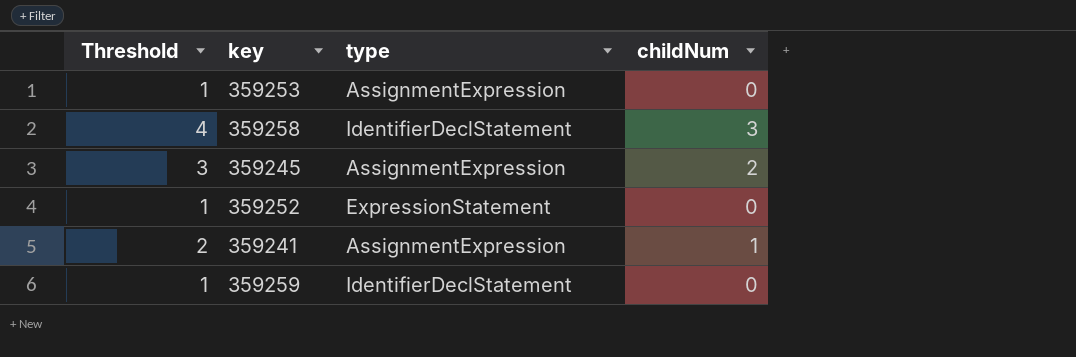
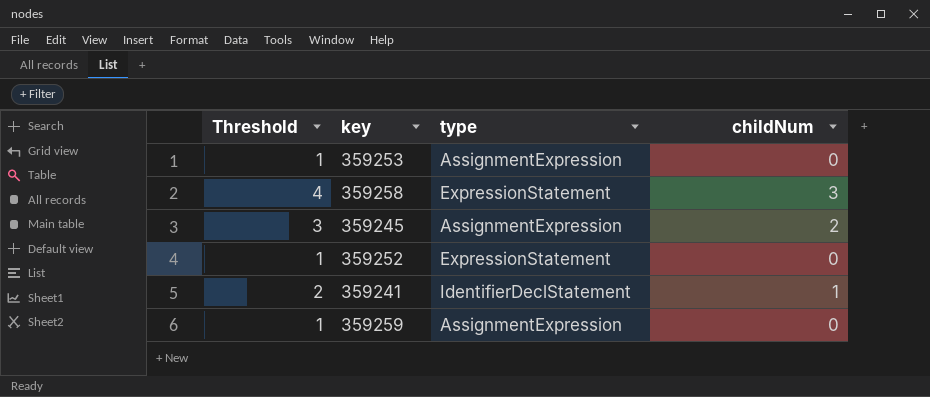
359258 | type: IdentifierDeclStatement -> ExpressionStatement
359241 | type: AssignmentExpression -> IdentifierDeclStatement
359259 | type: IdentifierDeclStatement -> AssignmentExpression

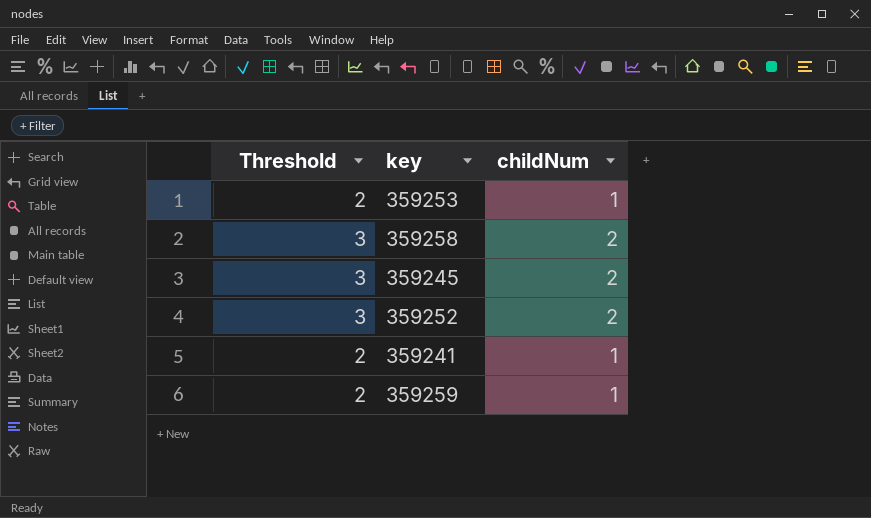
column type | position: 3 -> none
359253 | Threshold: 1 -> 2
359253 | childNum: 0 -> 1
359258 | Threshold: 4 -> 3
359258 | childNum: 3 -> 2
359252 | Threshold: 1 -> 3
359252 | childNum: 0 -> 2
359259 | Threshold: 1 -> 2
359259 | childNum: 0 -> 1

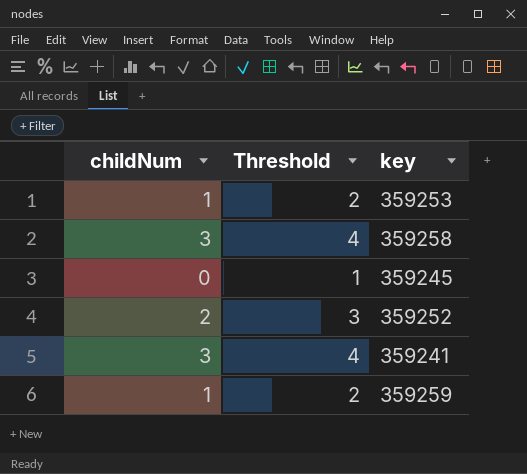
column childNum | position: 3 -> 1
359258 | childNum: 2 -> 3
359258 | Threshold: 3 -> 4
359245 | childNum: 2 -> 0
359245 | Threshold: 3 -> 1
359241 | childNum: 1 -> 3
359241 | Threshold: 2 -> 4

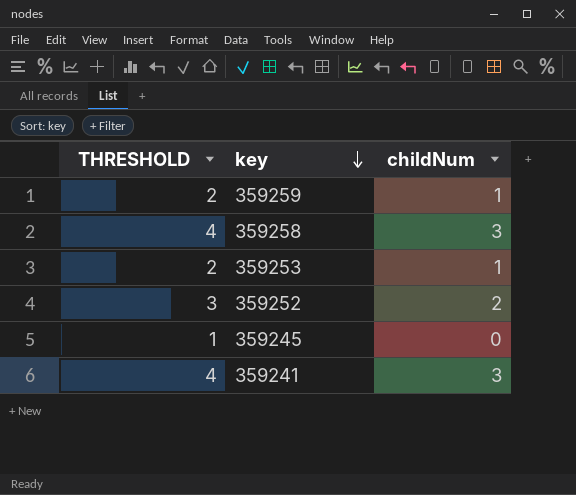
row order: none -> key descending
column name: Threshold -> THRESHOLD
column childNum | position: 1 -> 3

